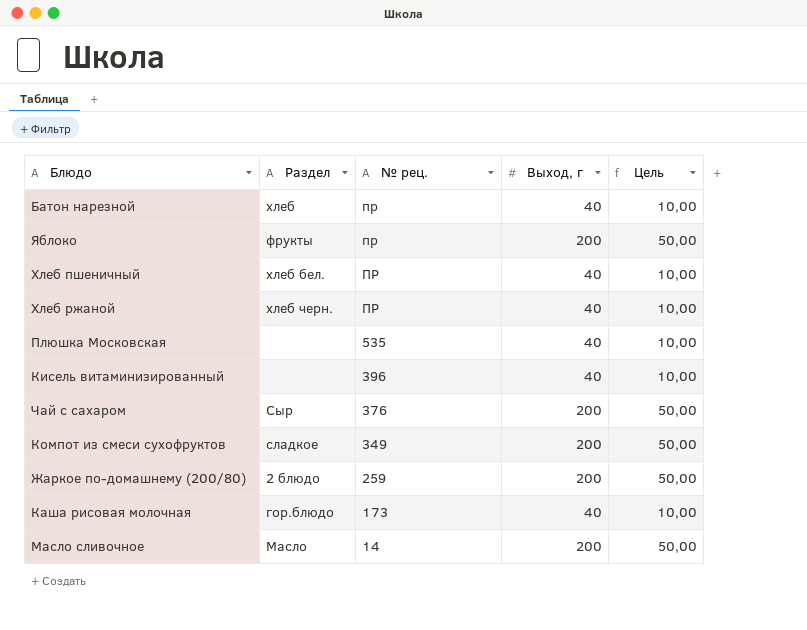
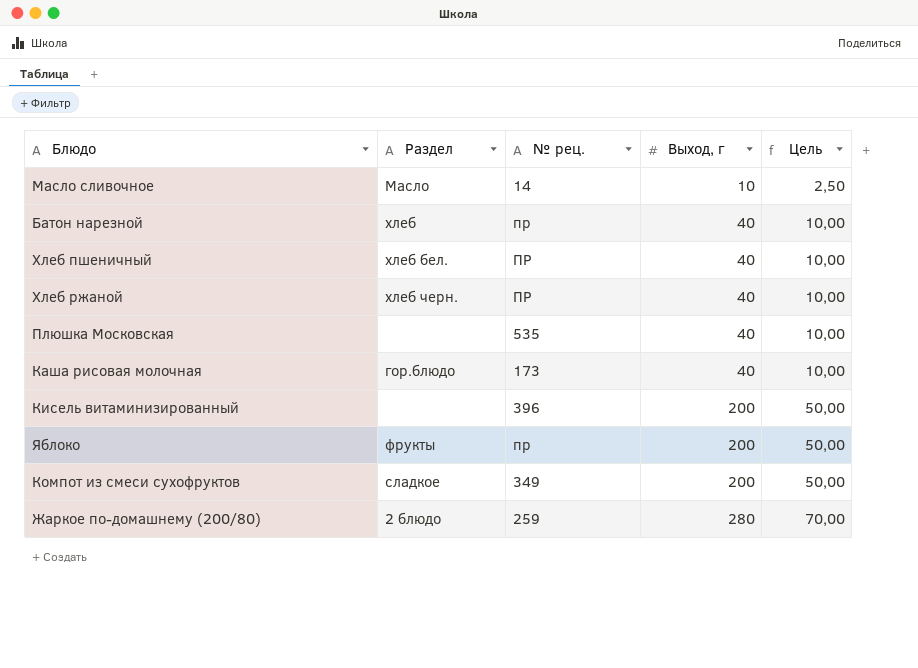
row order: № рец. descending -> Выход, г ascending
row Чай с сахаром: Сыр | 376 | 200 | 50,00 -> none
Масло сливочное | Выход, г: 200 -> 10
Масло сливочное | Цель: 50,00 -> 2,50
Кисель витаминизированный | Выход, г: 40 -> 200
Кисель витаминизированный | Цель: 10,00 -> 50,00
Жаркое по-домашнему (200/80) | Выход, г: 200 -> 280
Жаркое по-домашнему (200/80) | Цель: 50,00 -> 70,00

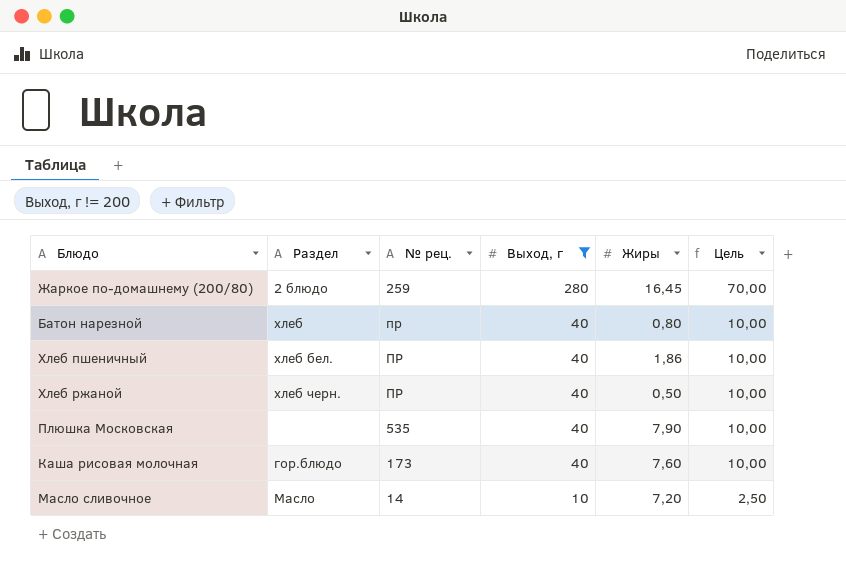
filter: none -> Выход, г != 200
row order: Выход, г ascending -> Выход, г descending
column Жиры | position: none -> 5

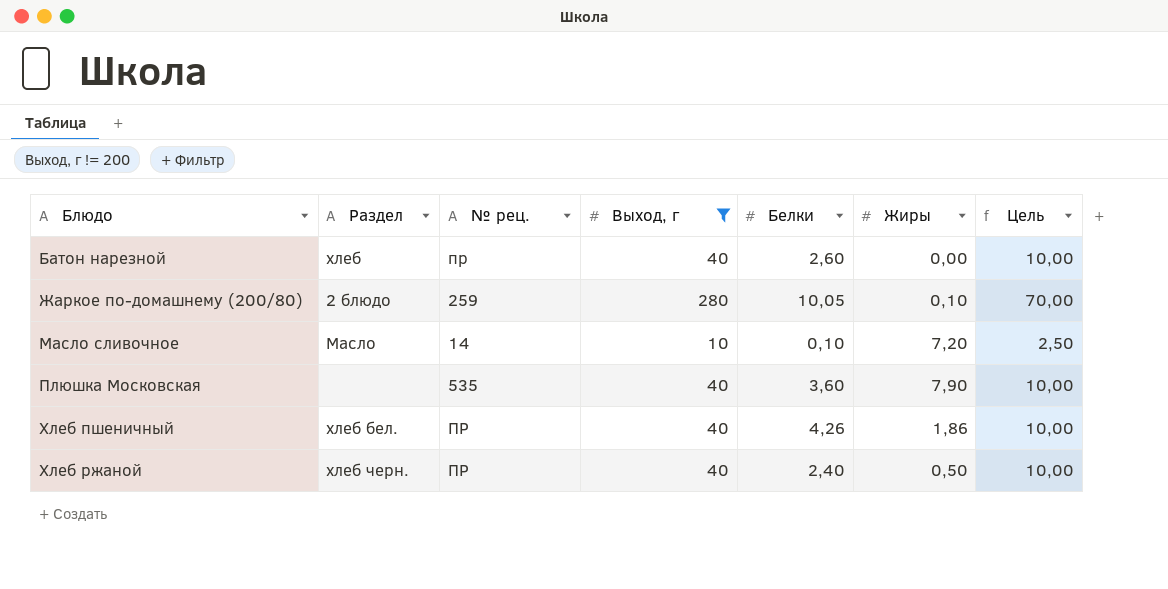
row order: Выход, г descending -> Блюдо ascending
column Белки | position: none -> 5
row Каша рисовая молочная: гор.блюдо | 173 | 40 | 7,60 | 10,00 -> none
Батон нарезной | Жиры: 0,80 -> 0,00
Жаркое по-домашнему (200/80) | Жиры: 16,45 -> 0,10

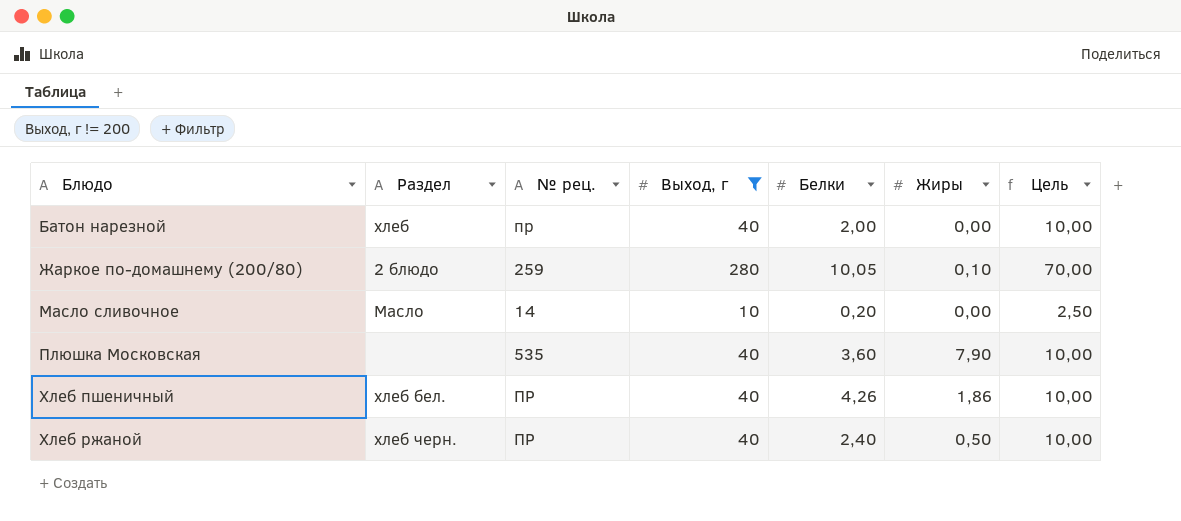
Батон нарезной | Белки: 2,60 -> 2,00
Масло сливочное | Белки: 0,10 -> 0,20
Масло сливочное | Жиры: 7,20 -> 0,00

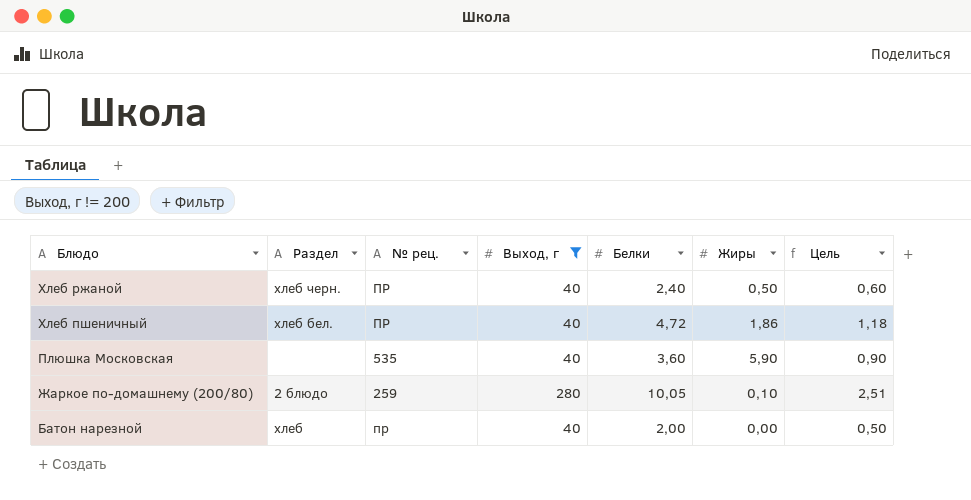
row order: Блюдо ascending -> Блюдо descending
column Цель | formula: [Выход, г] * 0,25 -> [Белки] * 0,25
row Масло сливочное: Масло | 14 | 10 | 0,20 | 0,00 | 2,50 -> none
Хлеб пшеничный | Белки: 4,26 -> 4,72
Плюшка Московская | Жиры: 7,90 -> 5,90

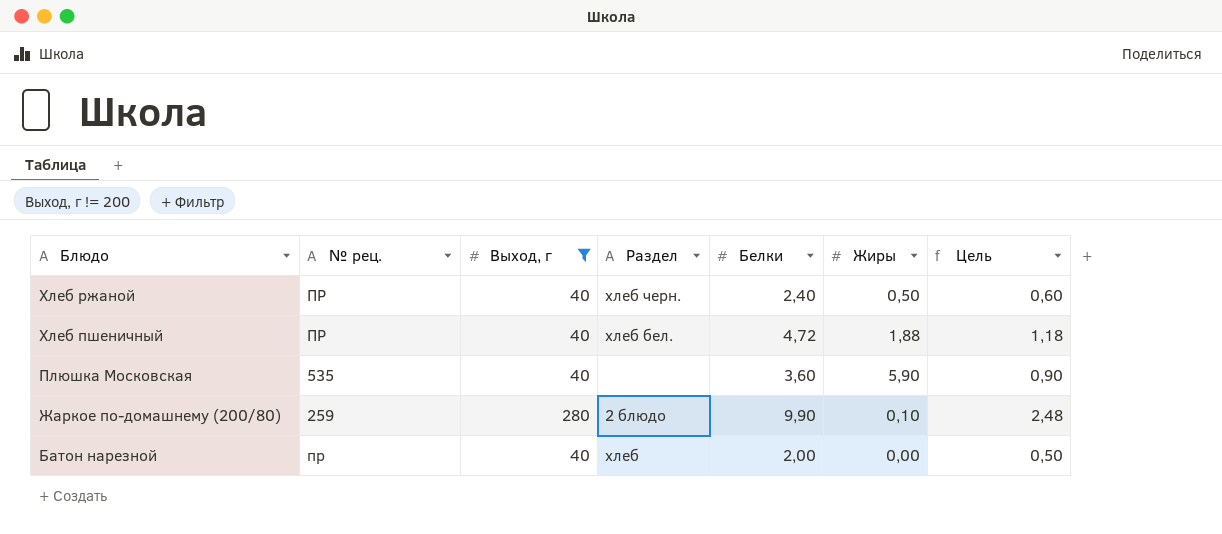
column Раздел | position: 2 -> 4
Хлеб пшеничный | Жиры: 1,86 -> 1,88
Жаркое по-домашнему (200/80) | Белки: 10,05 -> 9,90
Жаркое по-домашнему (200/80) | Цель: 2,51 -> 2,48

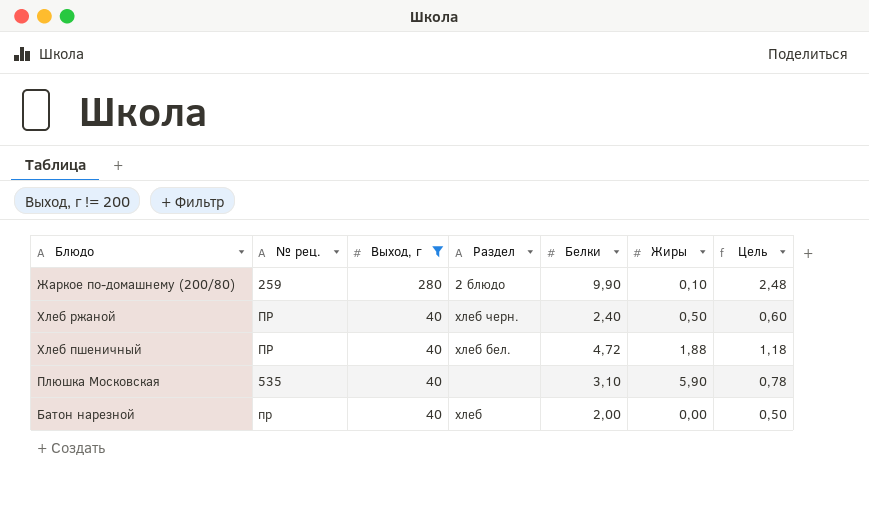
row order: Блюдо descending -> Выход, г descending
Плюшка Московская | Белки: 3,60 -> 3,10
Плюшка Московская | Цель: 0,90 -> 0,78

